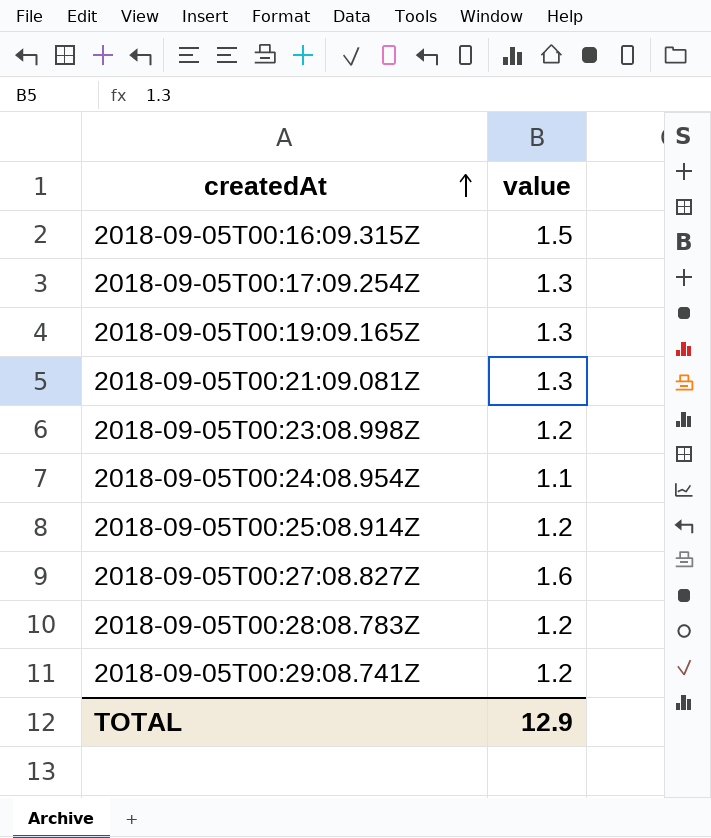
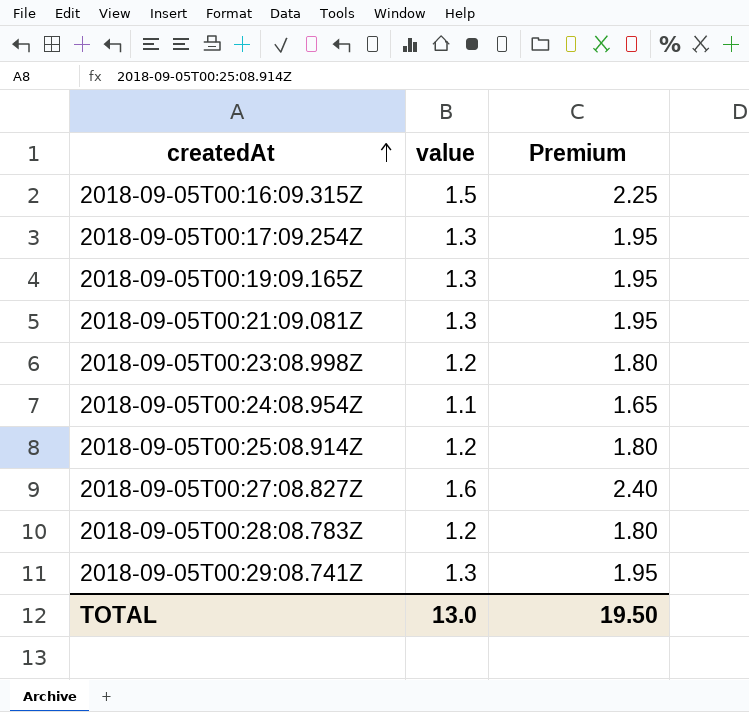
column Premium | formula: none -> [value] * 1.5
2018-09-05T00:29:08.741Z | value: 1.2 -> 1.3
TOTAL | value: 12.9 -> 13.0

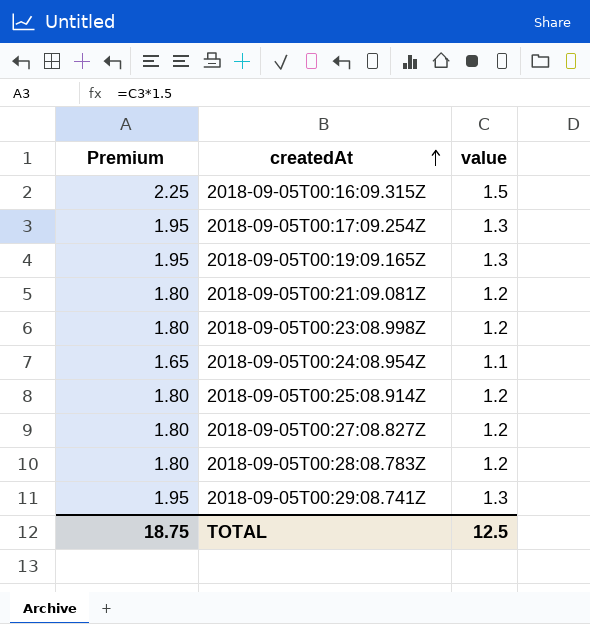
column Premium | position: 3 -> 1
2018-09-05T00:21:09.081Z | Premium: 1.95 -> 1.80
2018-09-05T00:21:09.081Z | value: 1.3 -> 1.2
2018-09-05T00:27:08.827Z | Premium: 2.40 -> 1.80
2018-09-05T00:27:08.827Z | value: 1.6 -> 1.2
TOTAL | Premium: 19.50 -> 18.75
TOTAL | value: 13.0 -> 12.5

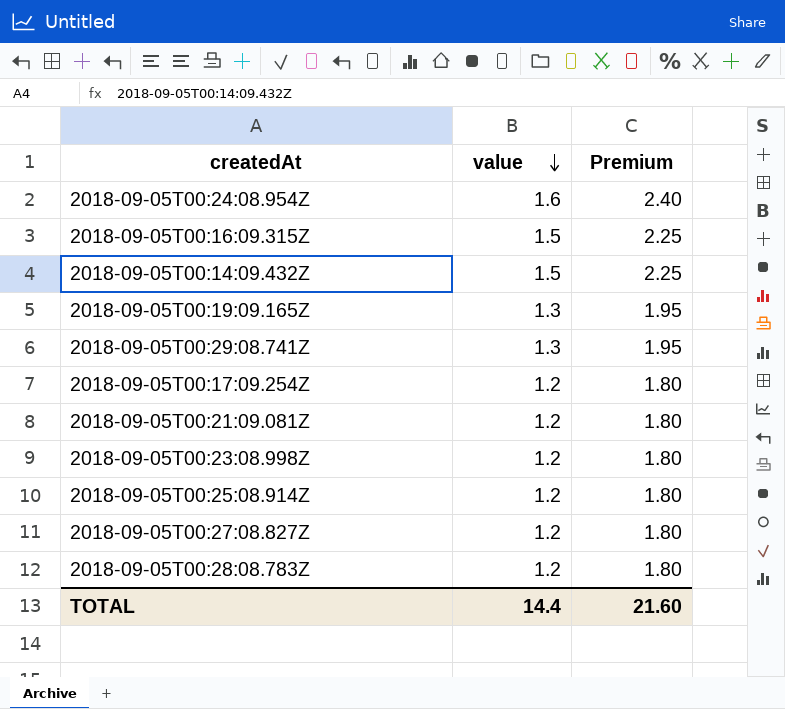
row order: createdAt ascending -> value descending
column Premium | position: 1 -> 3
2018-09-05T00:24:08.954Z | value: 1.1 -> 1.6
2018-09-05T00:24:08.954Z | Premium: 1.65 -> 2.40
row 2018-09-05T00:14:09.432Z: none -> 1.5 | 2.25
2018-09-05T00:17:09.254Z | value: 1.3 -> 1.2
2018-09-05T00:17:09.254Z | Premium: 1.95 -> 1.80
TOTAL | value: 12.5 -> 14.4
TOTAL | Premium: 18.75 -> 21.60

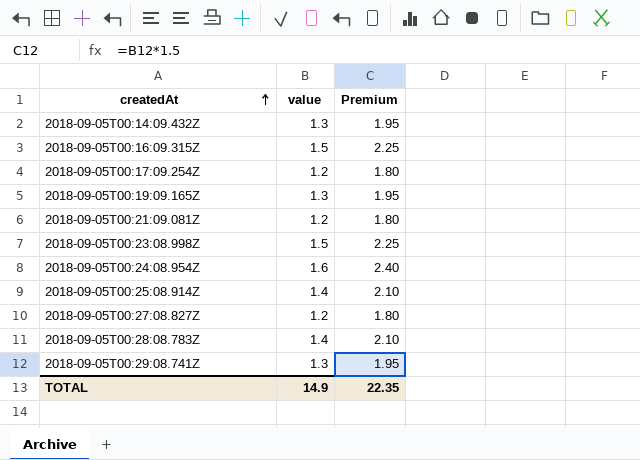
row order: value descending -> createdAt ascending
2018-09-05T00:14:09.432Z | value: 1.5 -> 1.3
2018-09-05T00:14:09.432Z | Premium: 2.25 -> 1.95
2018-09-05T00:23:08.998Z | value: 1.2 -> 1.5
2018-09-05T00:23:08.998Z | Premium: 1.80 -> 2.25
2018-09-05T00:25:08.914Z | value: 1.2 -> 1.4
2018-09-05T00:25:08.914Z | Premium: 1.80 -> 2.10
2018-09-05T00:28:08.783Z | value: 1.2 -> 1.4
2018-09-05T00:28:08.783Z | Premium: 1.80 -> 2.10
TOTAL | value: 14.4 -> 14.9
TOTAL | Premium: 21.60 -> 22.35

